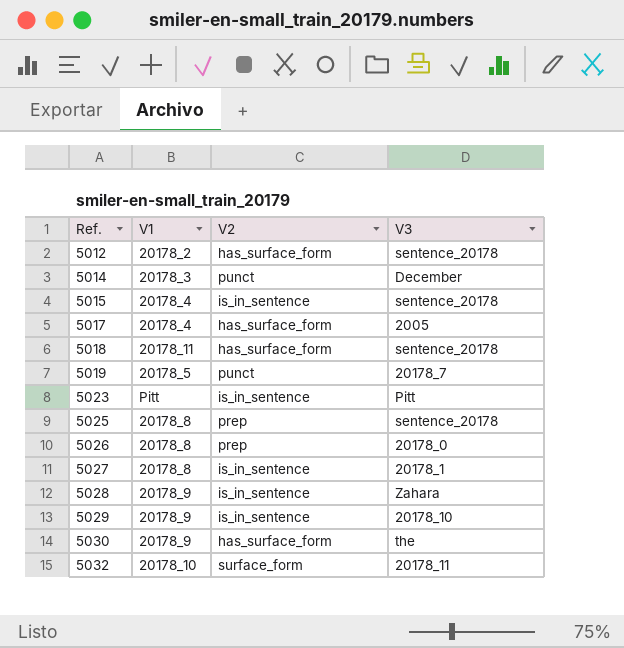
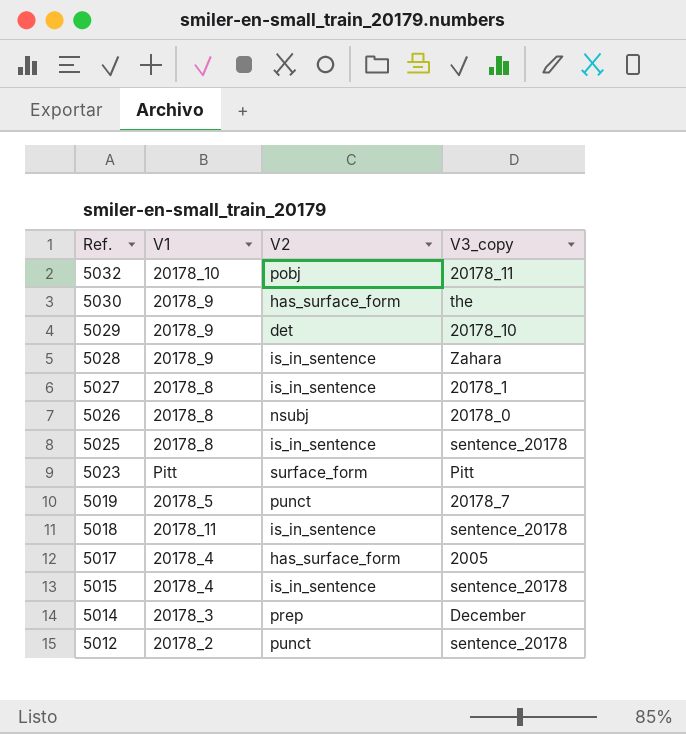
row order: Ref. ascending -> Ref. descending
column name: V3 -> V3_copy
5032 | V2: surface_form -> pobj
5029 | V2: is_in_sentence -> det
5026 | V2: prep -> nsubj
5025 | V2: prep -> is_in_sentence
5023 | V2: is_in_sentence -> surface_form
5018 | V2: has_surface_form -> is_in_sentence
5014 | V2: punct -> prep
5012 | V2: has_surface_form -> punct

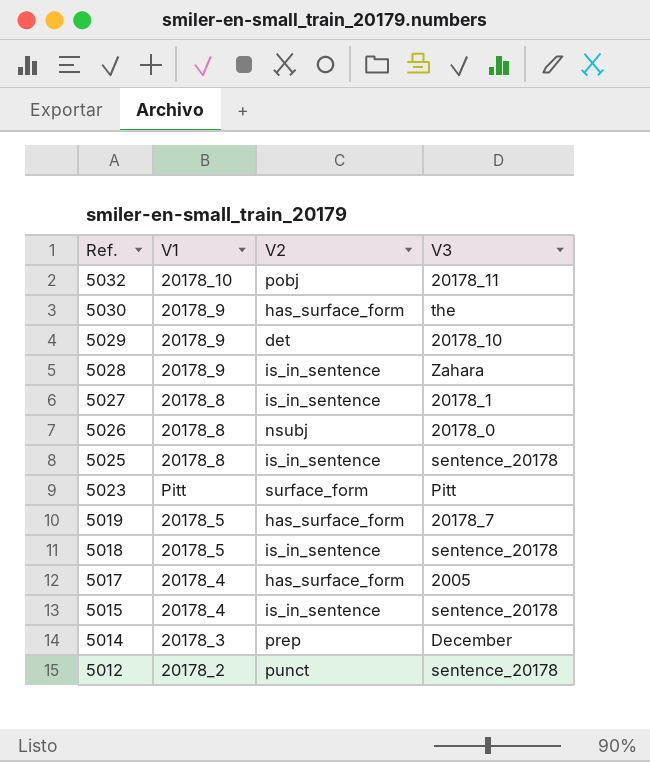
column name: V3_copy -> V3
5019 | V2: punct -> has_surface_form
5018 | V1: 20178_11 -> 20178_5

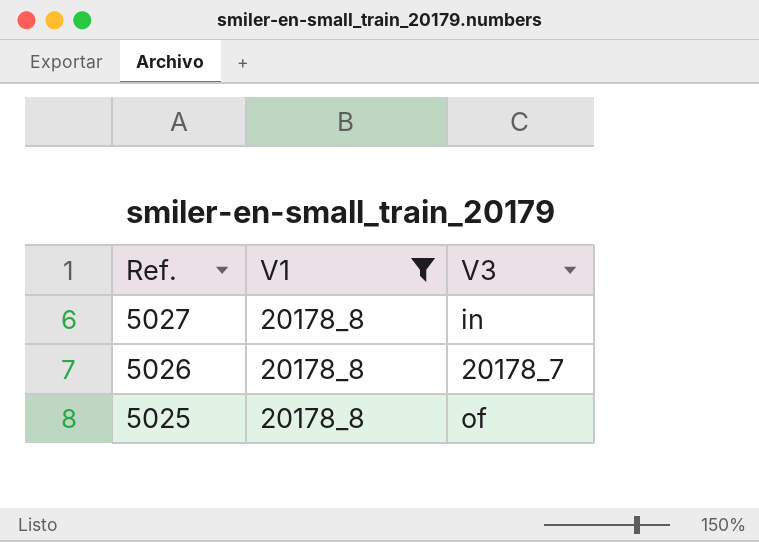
filter: none -> V1 = 20178_8
column V2 | position: 3 -> none
5027 | V3: 20178_1 -> in
5026 | V3: 20178_0 -> 20178_7
5025 | V3: sentence_20178 -> of

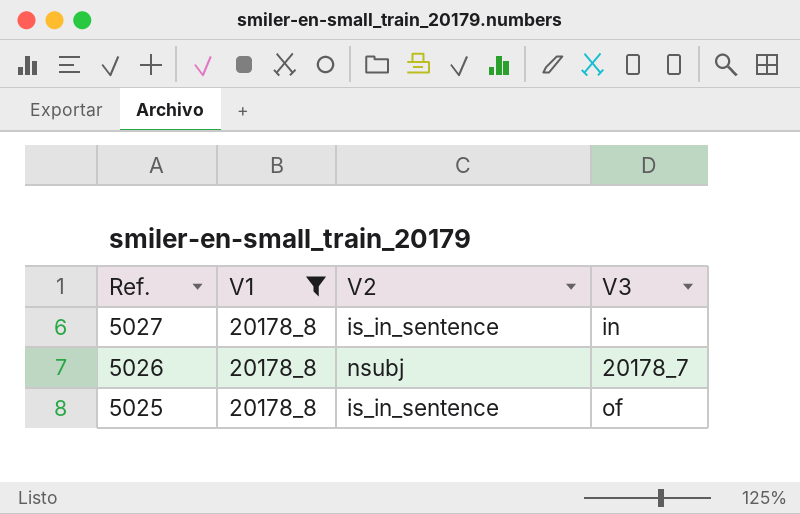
column V2 | position: none -> 3

